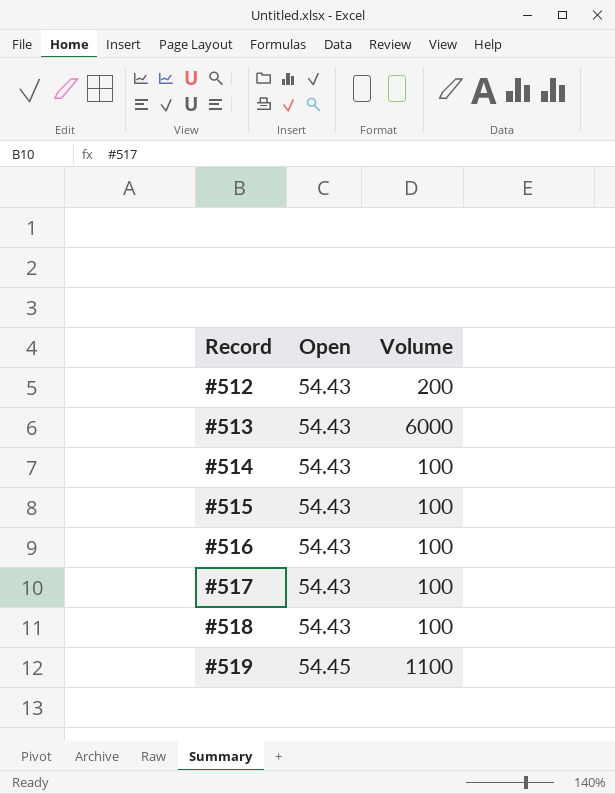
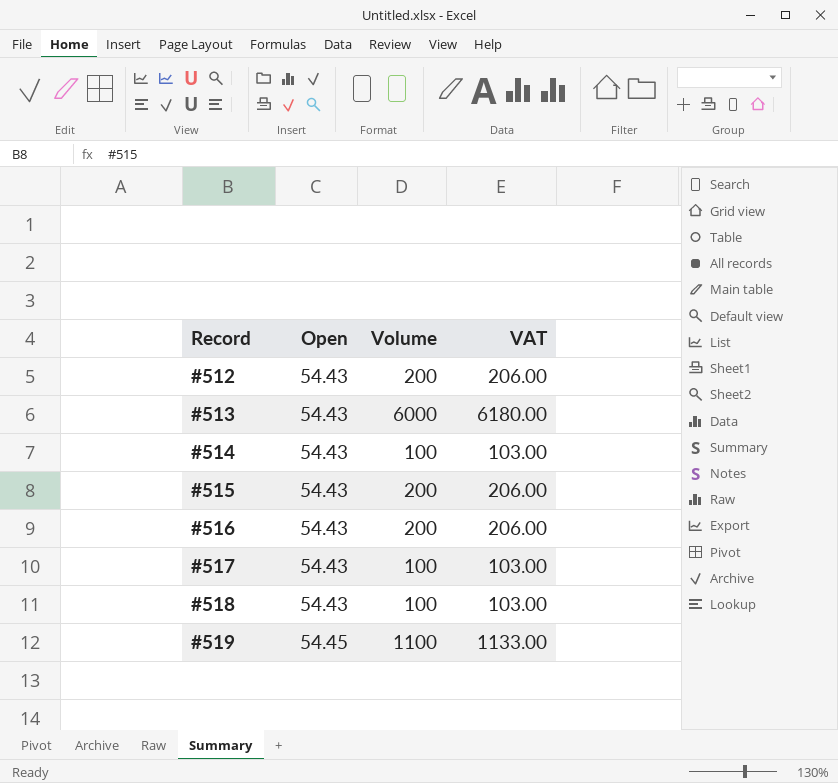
column VAT | formula: none -> [Volume] * 1.03
#515 | Volume: 100 -> 200
#516 | Volume: 100 -> 200

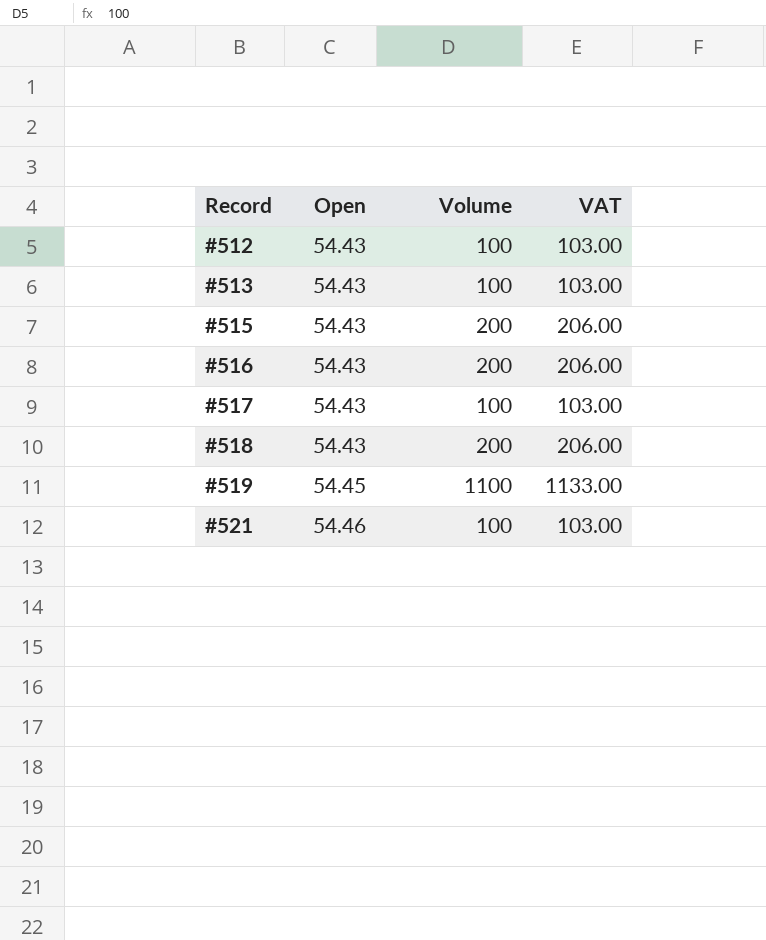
row #514: 54.43 | 100 | 103.00 -> none
#512 | Volume: 200 -> 100
#512 | VAT: 206.00 -> 103.00
#513 | Volume: 6000 -> 100
#513 | VAT: 6180.00 -> 103.00
#518 | Volume: 100 -> 200
#518 | VAT: 103.00 -> 206.00
row #521: none -> 54.46 | 100 | 103.00

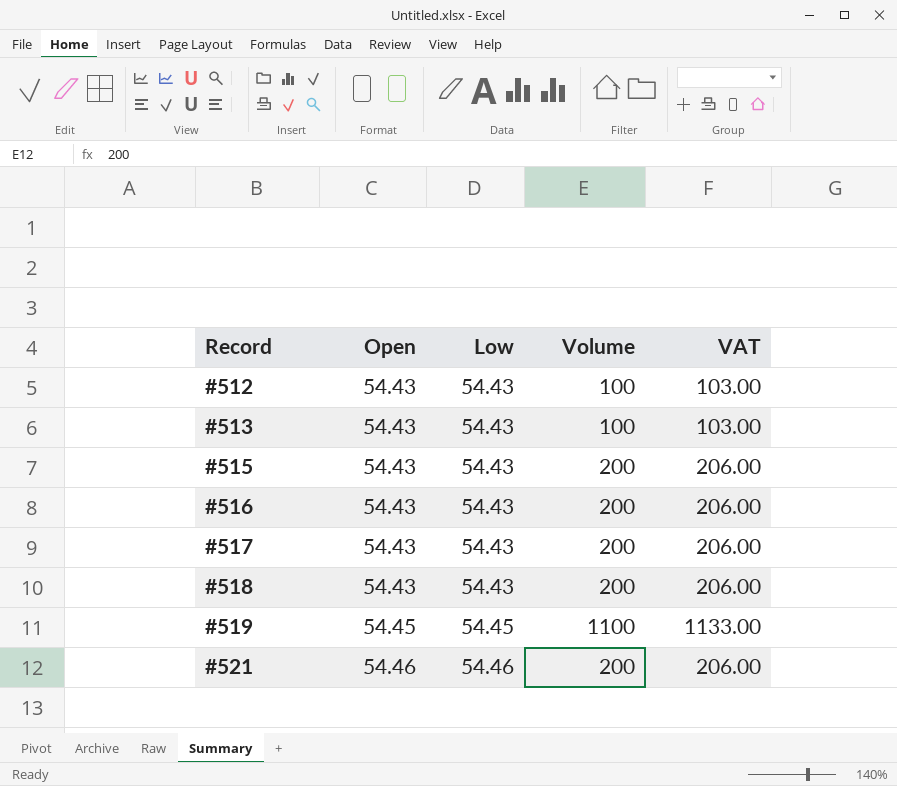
column Low | position: none -> 3
#517 | Volume: 100 -> 200
#517 | VAT: 103.00 -> 206.00
#521 | Volume: 100 -> 200
#521 | VAT: 103.00 -> 206.00

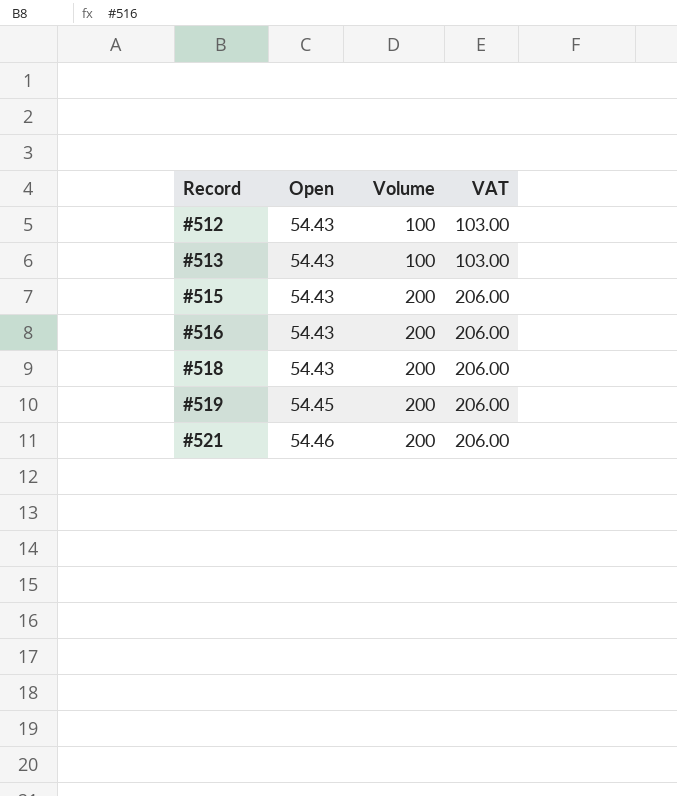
column Low | position: 3 -> none
row #517: 54.43 | 54.43 | 200 | 206.00 -> none
#519 | Volume: 1100 -> 200
#519 | VAT: 1133.00 -> 206.00

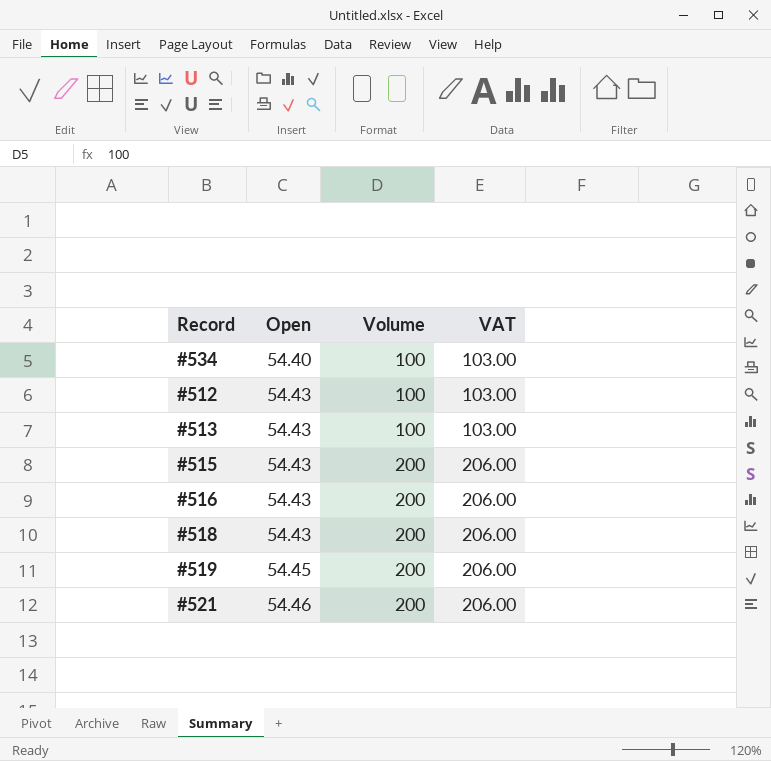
row #534: none -> 54.40 | 100 | 103.00

